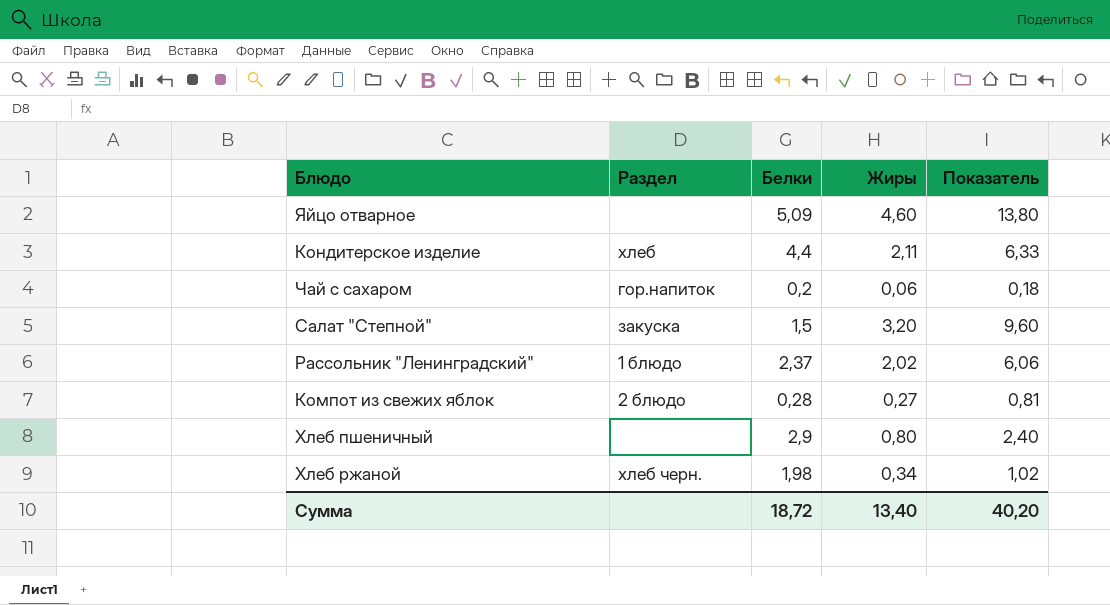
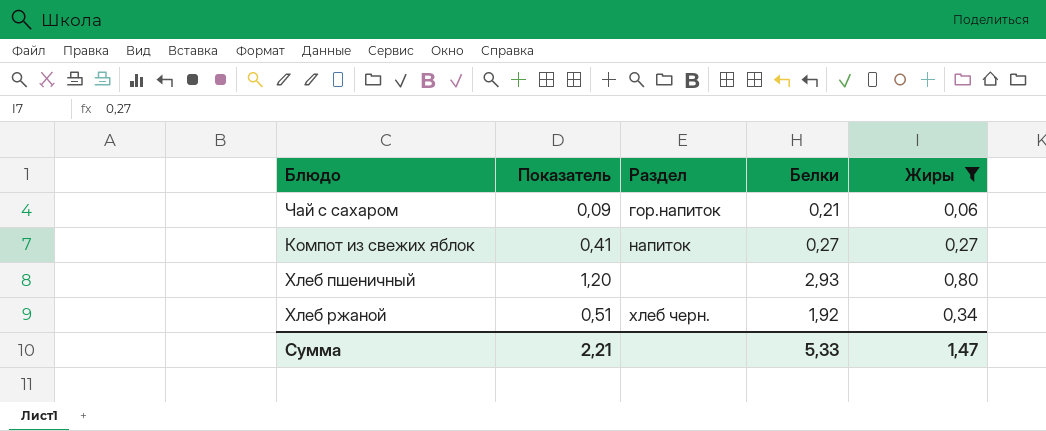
filter: none -> Жиры <= 0,80
column Показатель | formula: [Жиры] * 3 -> [Жиры] * 1,5
column Показатель | position: 5 -> 2
Чай с сахаром | Белки: 0,2 -> 0,21
Компот из свежих яблок | Раздел: 2 блюдо -> напиток
Компот из свежих яблок | Белки: 0,28 -> 0,27
Хлеб пшеничный | Белки: 2,9 -> 2,93
Хлеб ржаной | Белки: 1,98 -> 1,92
Сумма | Показатель: 40,20 -> 2,21
Сумма | Белки: 18,72 -> 5,33
Сумма | Жиры: 13,40 -> 1,47

